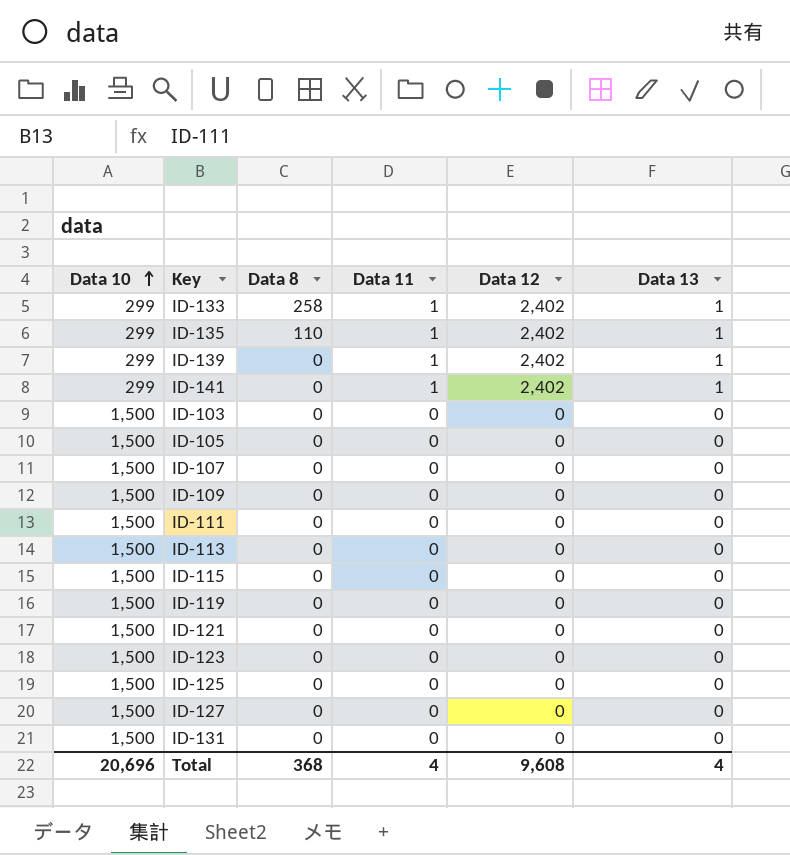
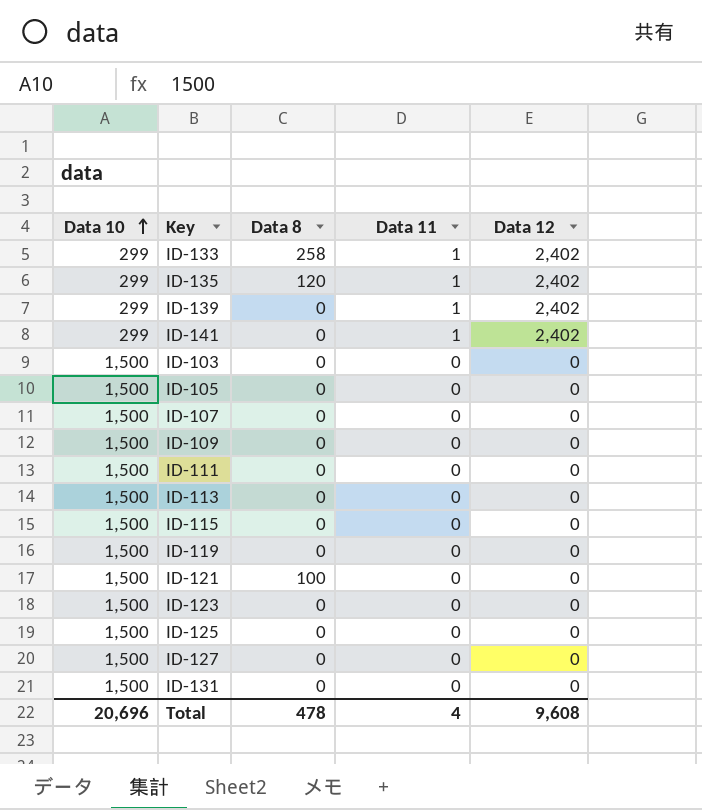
column Data 13 | position: 6 -> none
ID-135 | Data 8: 110 -> 120
ID-121 | Data 8: 0 -> 100
Total | Data 8: 368 -> 478

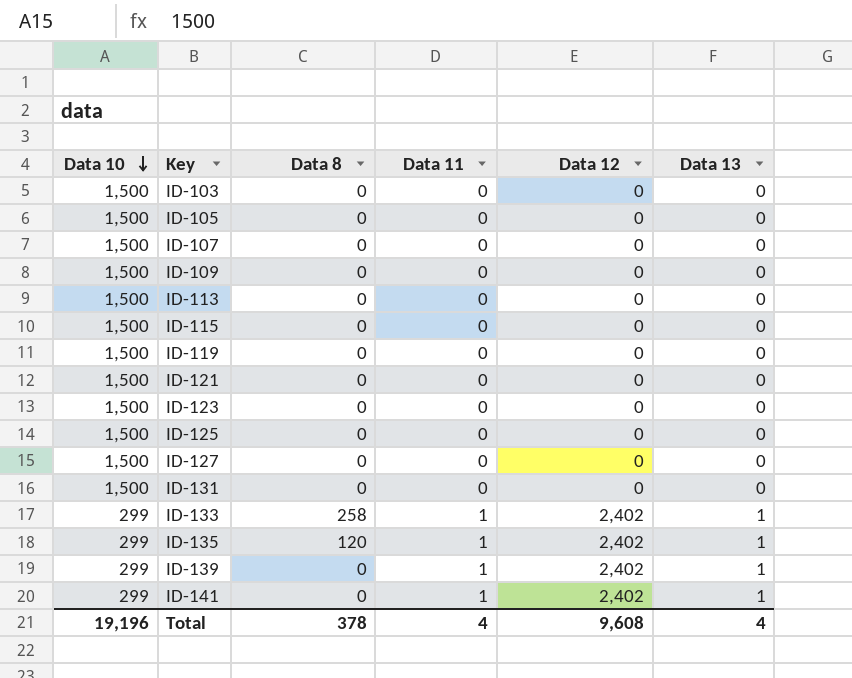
row order: Data 10 ascending -> Data 10 descending
column Data 13 | position: none -> 6
row ID-111: 1,500 | 0 | 0 | 0 -> none
ID-121 | Data 8: 100 -> 0
Total | Data 10: 20,696 -> 19,196
Total | Data 8: 478 -> 378

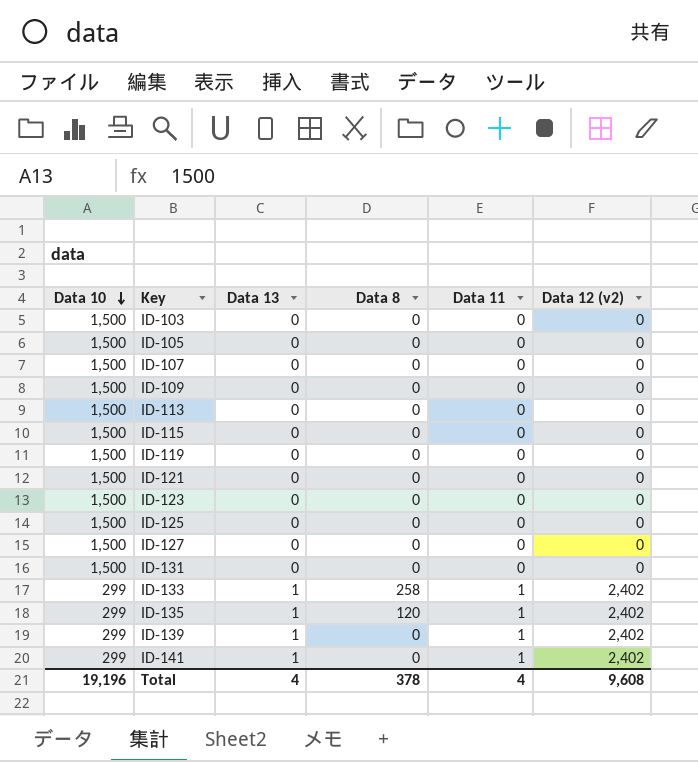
column Data 13 | position: 6 -> 3
column name: Data 12 -> Data 12 (v2)

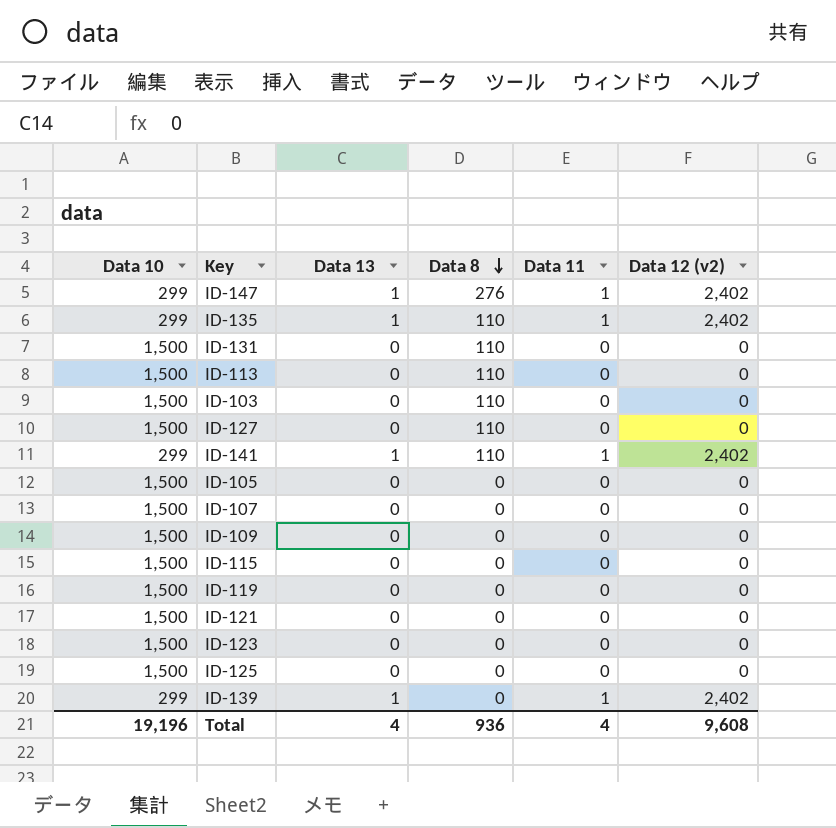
row order: Data 10 descending -> Data 8 descending
row ID-133: 299 | 1 | 258 | 1 | 2,402 -> none
row ID-147: none -> 299 | 1 | 276 | 1 | 2,402
ID-135 | Data 8: 120 -> 110
ID-131 | Data 8: 0 -> 110
ID-113 | Data 8: 0 -> 110
ID-103 | Data 8: 0 -> 110
ID-127 | Data 8: 0 -> 110
ID-141 | Data 8: 0 -> 110
Total | Data 8: 378 -> 936

